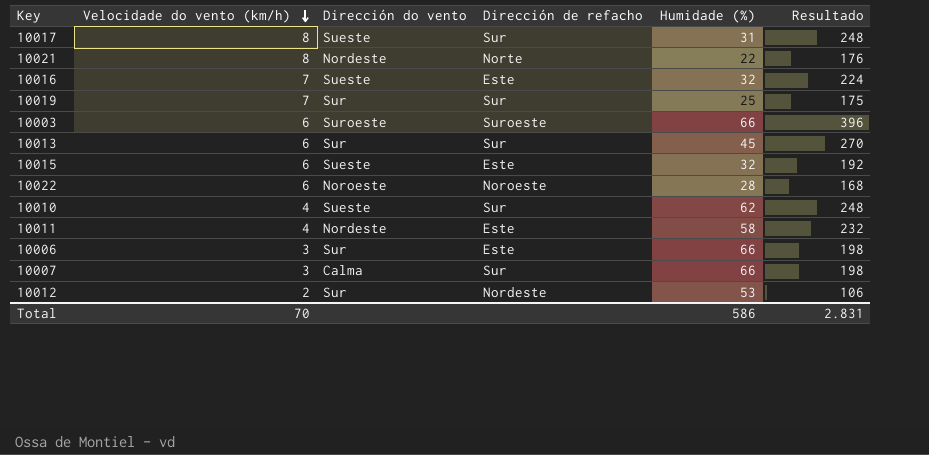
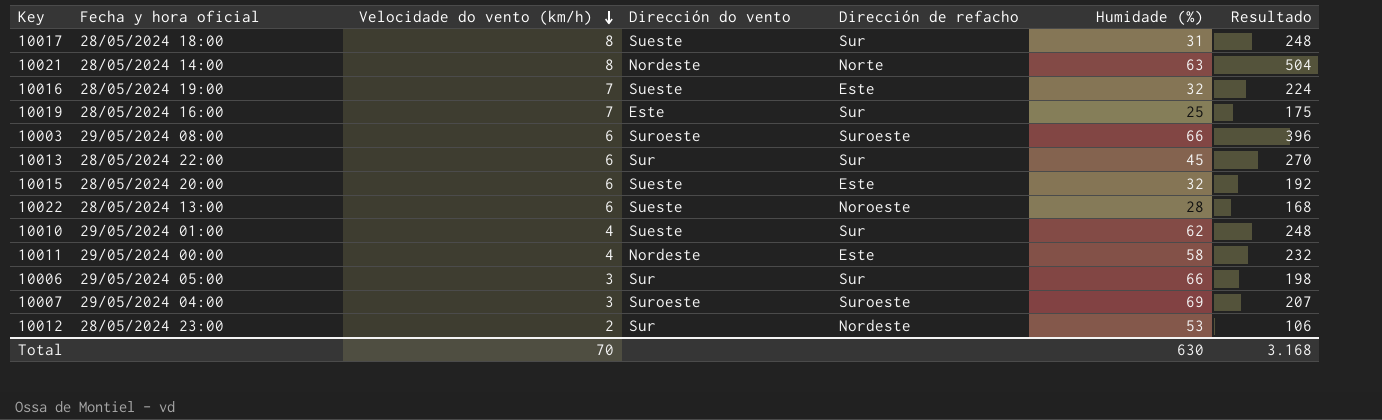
column Fecha y hora oficial | position: none -> 2
10021 | Humidade (%): 22 -> 63
10021 | Resultado: 176 -> 504
10019 | Dirección do vento: Sur -> Este
10022 | Dirección do vento: Noroeste -> Sueste
10006 | Dirección de refacho: Este -> Sur
10007 | Dirección do vento: Calma -> Suroeste
10007 | Dirección de refacho: Sur -> Suroeste
10007 | Humidade (%): 66 -> 69
10007 | Resultado: 198 -> 207
Total | Humidade (%): 586 -> 630
Total | Resultado: 2.831 -> 3.168

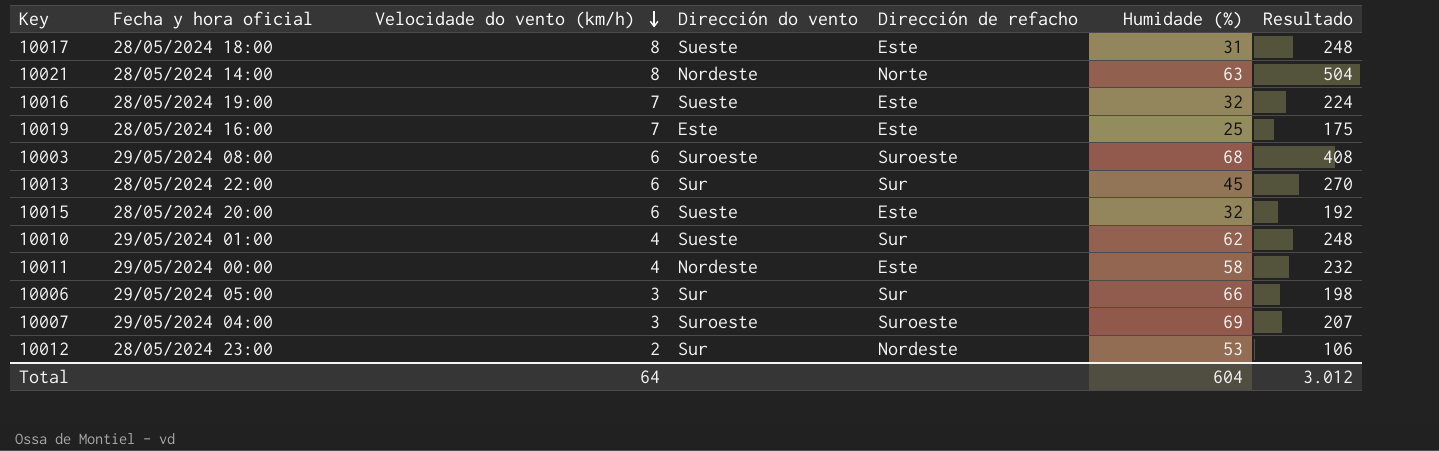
row 10022: 28/05/2024 13:00 | 6 | Sueste | Noroeste | 28 | 168 -> none
10017 | Dirección de refacho: Sur -> Este
10019 | Dirección de refacho: Sur -> Este
10003 | Humidade (%): 66 -> 68
10003 | Resultado: 396 -> 408
Total | Velocidade do vento (km/h): 70 -> 64
Total | Humidade (%): 630 -> 604
Total | Resultado: 3.168 -> 3.012

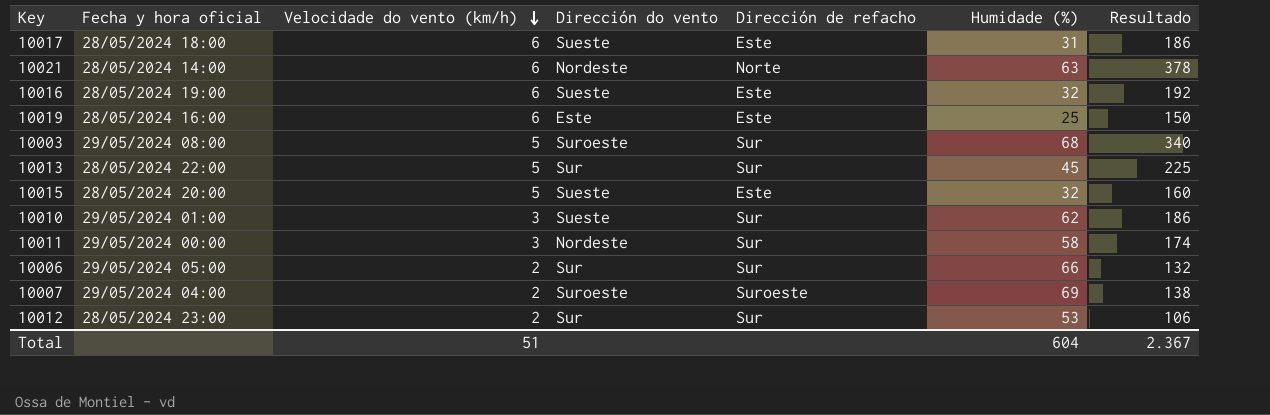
10017 | Velocidade do vento (km/h): 8 -> 6
10017 | Resultado: 248 -> 186
10021 | Velocidade do vento (km/h): 8 -> 6
10021 | Resultado: 504 -> 378
10016 | Velocidade do vento (km/h): 7 -> 6
10016 | Resultado: 224 -> 192
10019 | Velocidade do vento (km/h): 7 -> 6
10019 | Resultado: 175 -> 150
10003 | Velocidade do vento (km/h): 6 -> 5
10003 | Dirección de refacho: Suroeste -> Sur
10003 | Resultado: 408 -> 340
10013 | Velocidade do vento (km/h): 6 -> 5
10013 | Resultado: 270 -> 225
10015 | Velocidade do vento (km/h): 6 -> 5
10015 | Resultado: 192 -> 160
10010 | Velocidade do vento (km/h): 4 -> 3
10010 | Resultado: 248 -> 186
10011 | Velocidade do vento (km/h): 4 -> 3
10011 | Dirección de refacho: Este -> Sur
10011 | Resultado: 232 -> 174
10006 | Velocidade do vento (km/h): 3 -> 2
10006 | Resultado: 198 -> 132
10007 | Velocidade do vento (km/h): 3 -> 2
10007 | Resultado: 207 -> 138
10012 | Dirección de refacho: Nordeste -> Sur
Total | Velocidade do vento (km/h): 64 -> 51
Total | Resultado: 3.012 -> 2.367

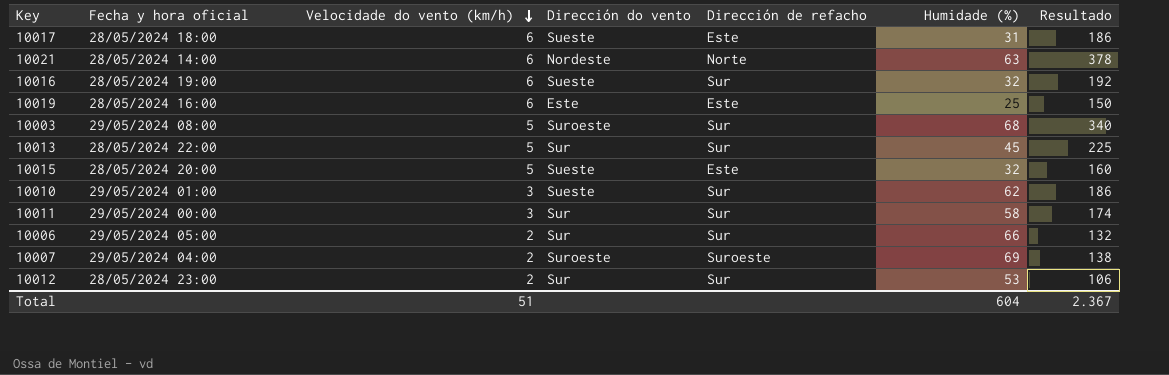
10016 | Dirección de refacho: Este -> Sur
10011 | Dirección do vento: Nordeste -> Sur

